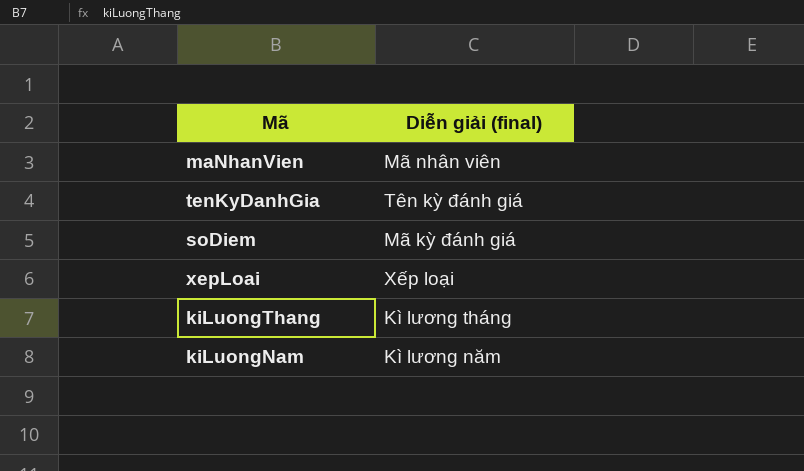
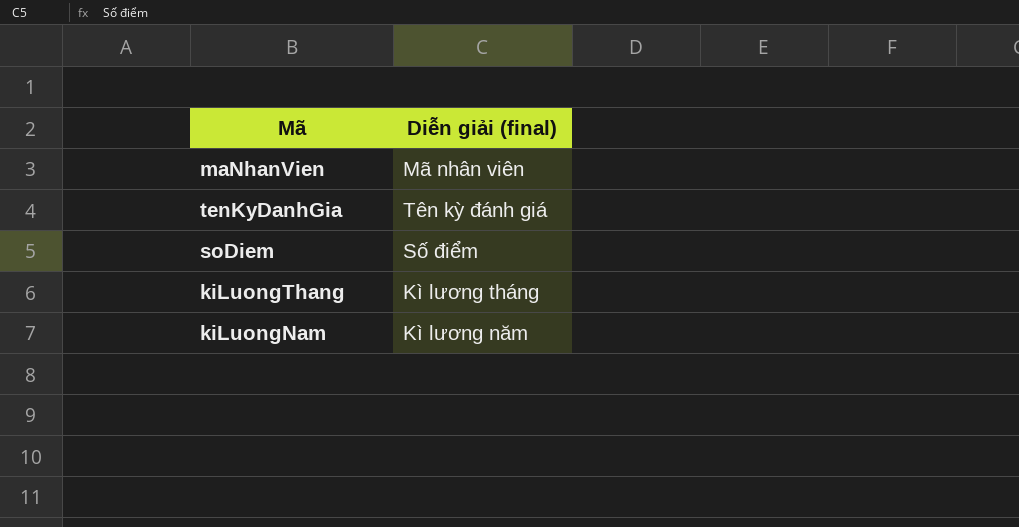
row xepLoai: Xếp loại -> none
soDiem | Diễn giải (final): Mã kỳ đánh giá -> Số điểm

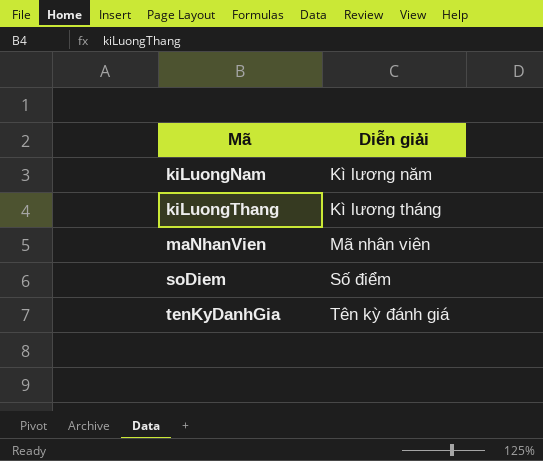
row order: none -> Mã ascending
column name: Diễn giải (final) -> Diễn giải

